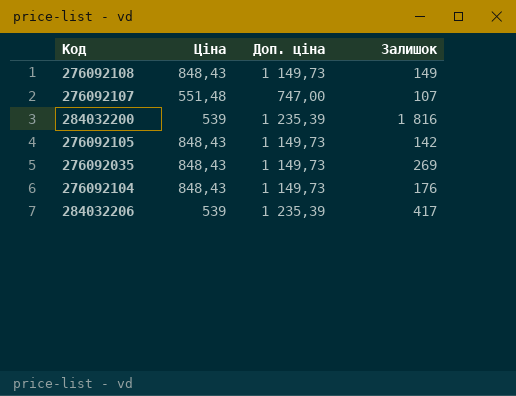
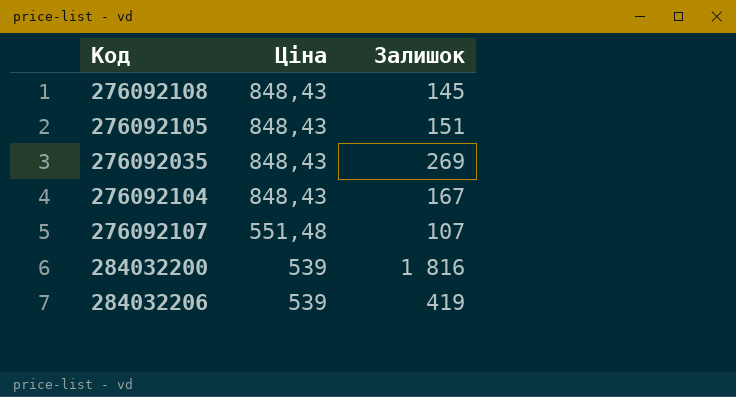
row order: none -> Ціна descending
column Доп. ціна | position: 3 -> none
276092108 | Залишок: 149 -> 145
276092105 | Залишок: 142 -> 151
276092104 | Залишок: 176 -> 167
284032206 | Залишок: 417 -> 419

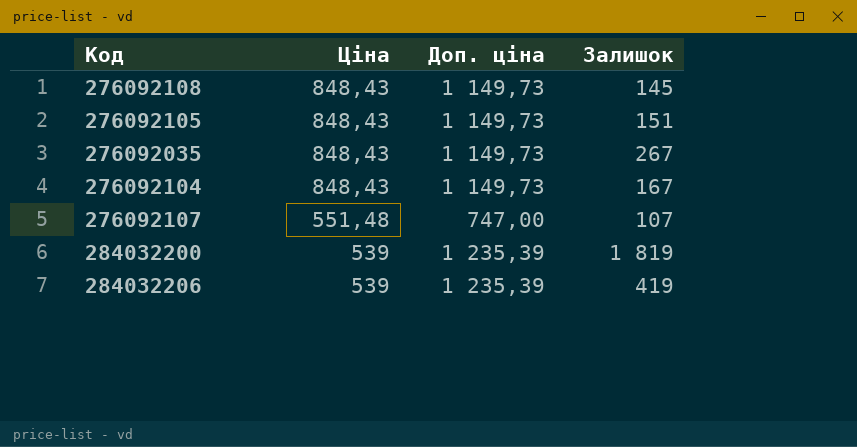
column Доп. ціна | position: none -> 3
276092035 | Залишок: 269 -> 267
284032200 | Залишок: 1 816 -> 1 819

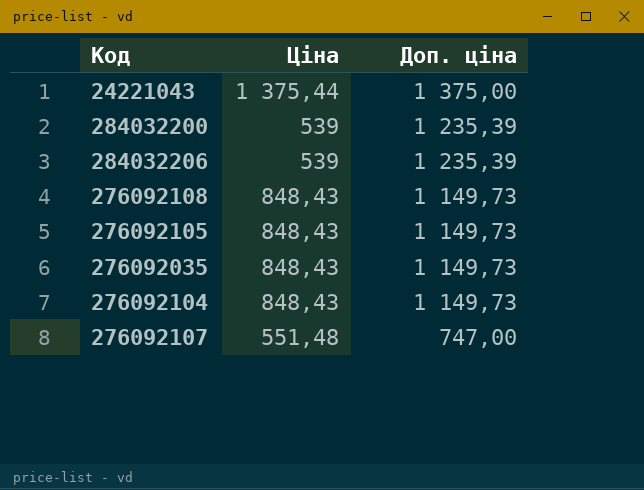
row order: Ціна descending -> Доп. ціна descending
column Залишок | position: 4 -> none
row 24221043: none -> 1 375,44 | 1 375,00

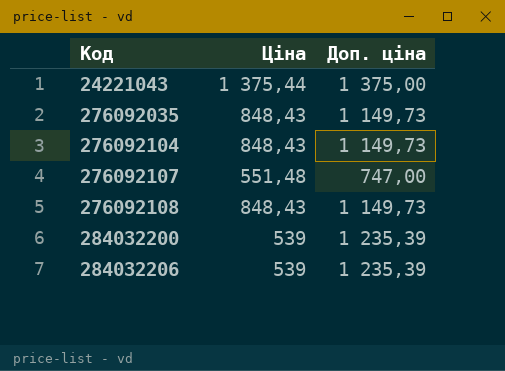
row order: Доп. ціна descending -> Код ascending
row 276092105: 848,43 | 1 149,73 -> none

